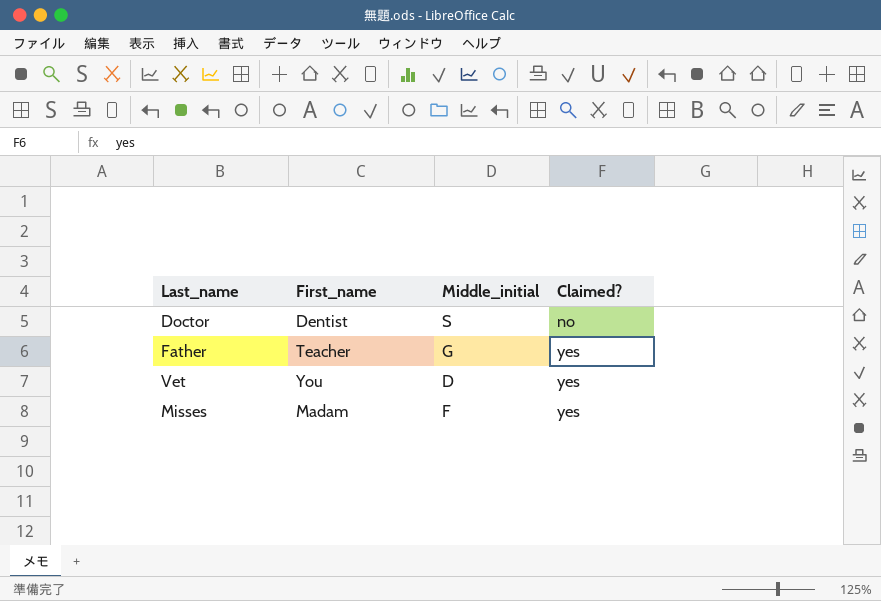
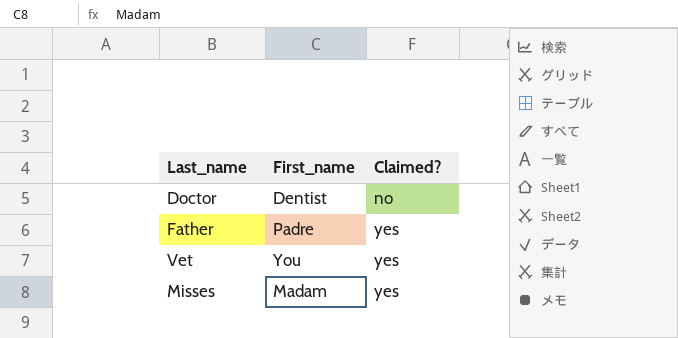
column Middle_initial | position: 3 -> none
Father | First_name: Teacher -> Padre

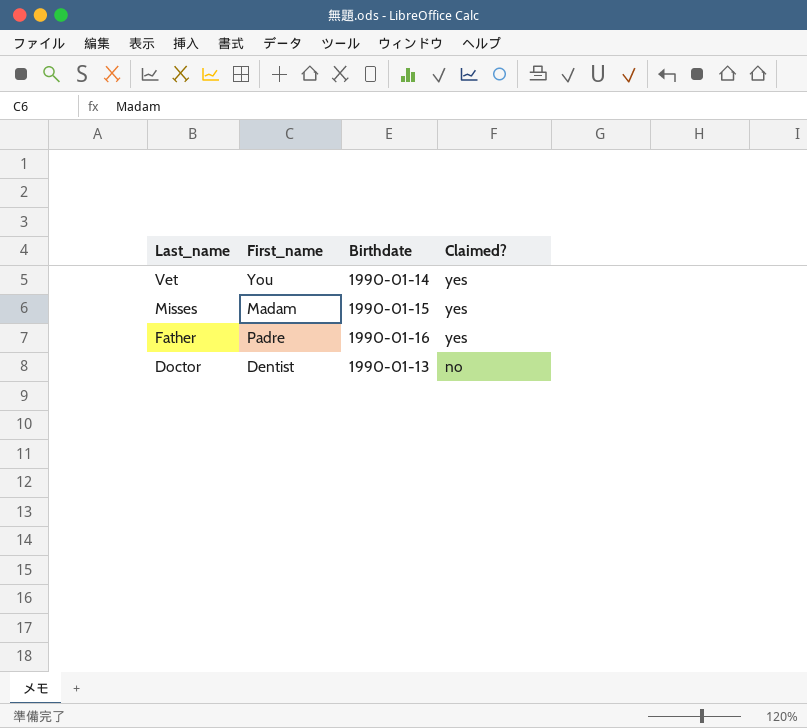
row order: Claimed? ascending -> Last_name descending
column Birthdate | position: none -> 3

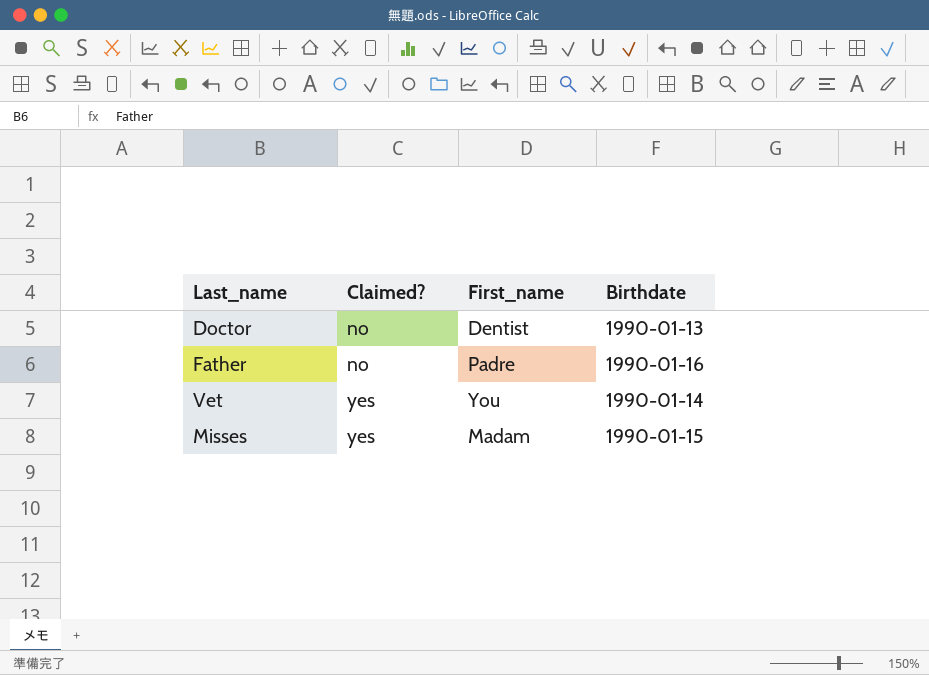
row order: Last_name descending -> Claimed? ascending
column Claimed? | position: 4 -> 2
Father | Claimed?: yes -> no

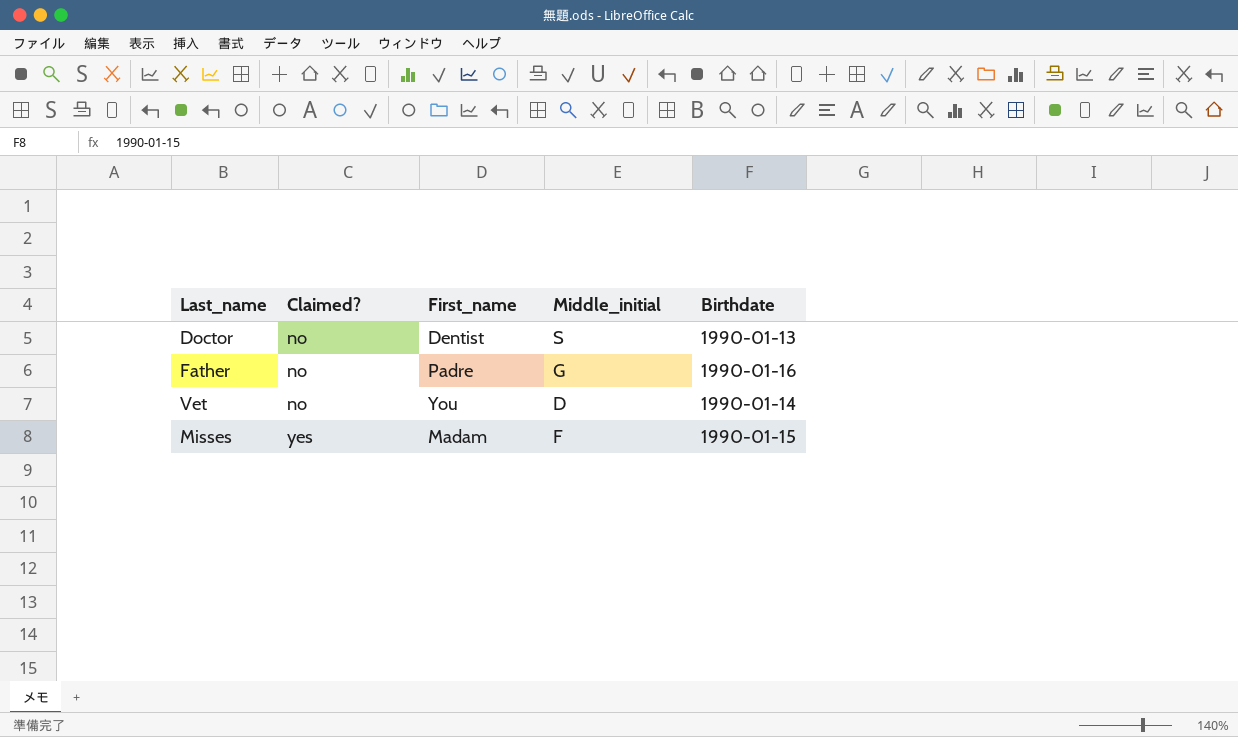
column Middle_initial | position: none -> 4
Vet | Claimed?: yes -> no

